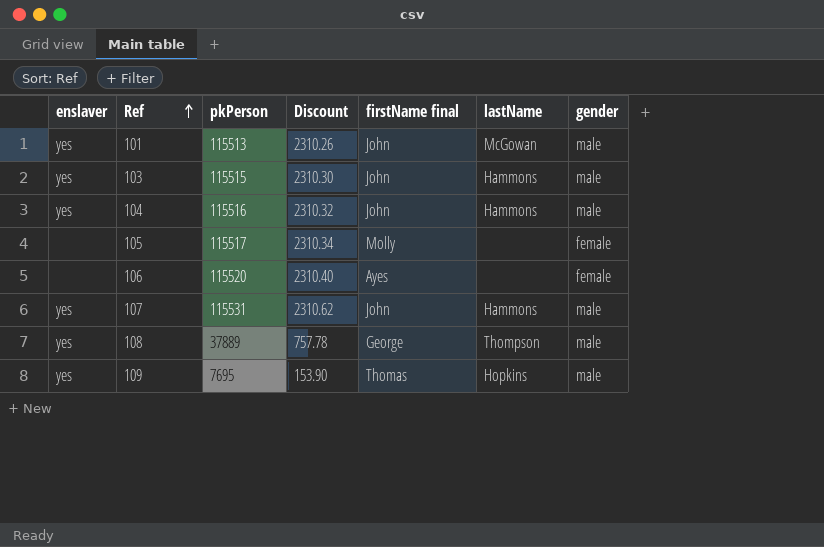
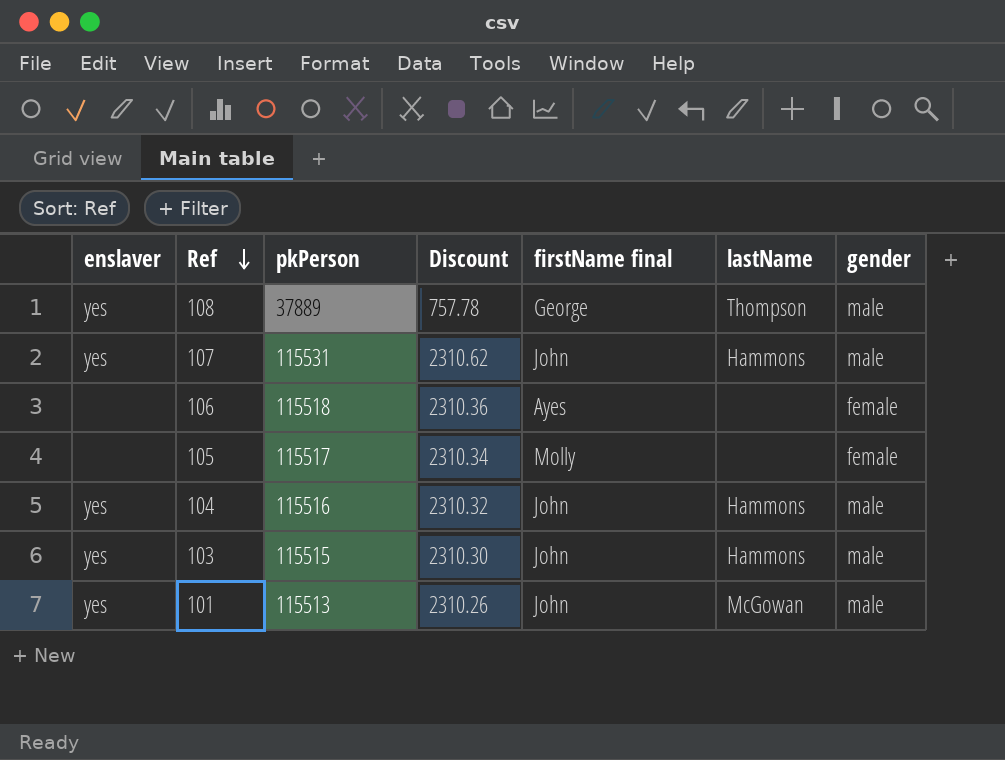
row order: Ref ascending -> Ref descending
row 109: yes | 7695 | 153.90 | Thomas | Hopkins | male -> none
106 | pkPerson: 115520 -> 115518
106 | Discount: 2310.40 -> 2310.36

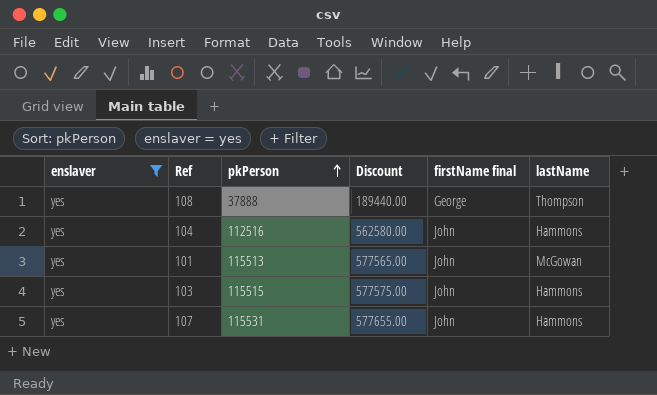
filter: none -> enslaver = yes
row order: Ref descending -> pkPerson ascending
column gender | position: 7 -> none
column Discount | formula: [pkPerson] * 0.02 -> [pkPerson] * 5
108 | pkPerson: 37889 -> 37888
104 | pkPerson: 115516 -> 112516

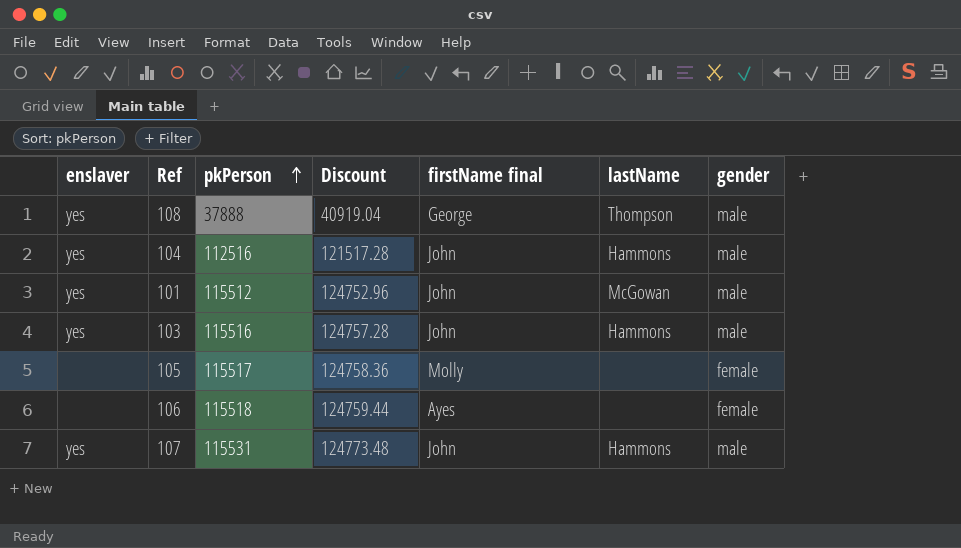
filter: enslaver = yes -> none
column Discount | formula: [pkPerson] * 5 -> [pkPerson] * 1.08
column gender | position: none -> 7
101 | pkPerson: 115513 -> 115512
103 | pkPerson: 115515 -> 115516

